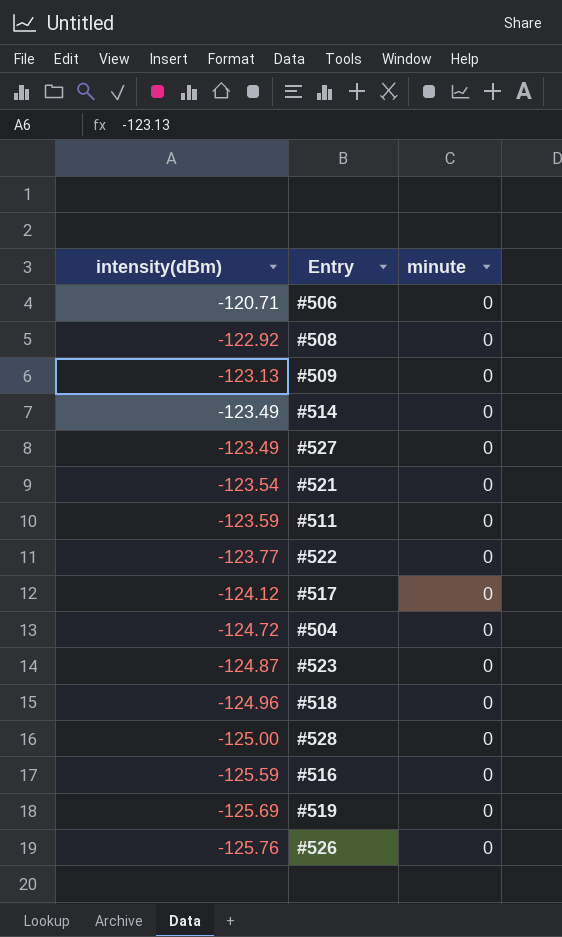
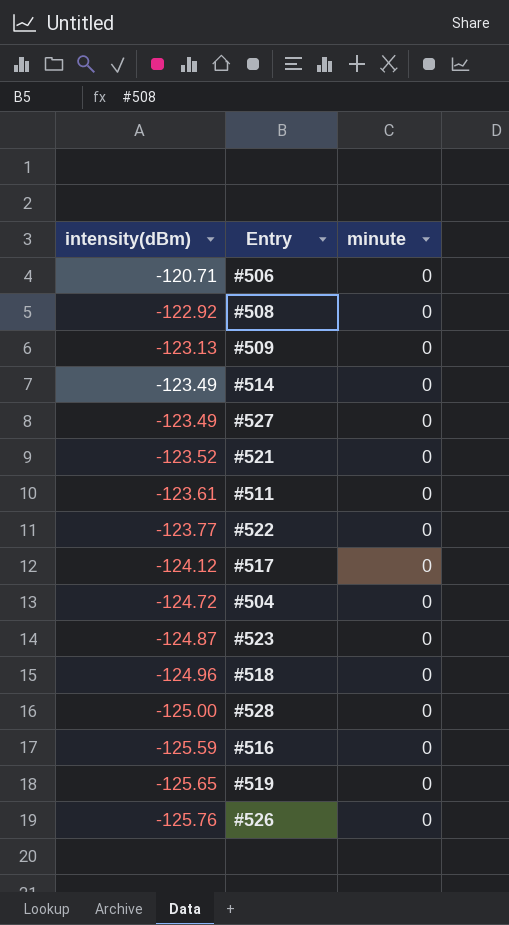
#521 | intensity(dBm): -123.54 -> -123.52
#511 | intensity(dBm): -123.59 -> -123.61
#519 | intensity(dBm): -125.69 -> -125.65

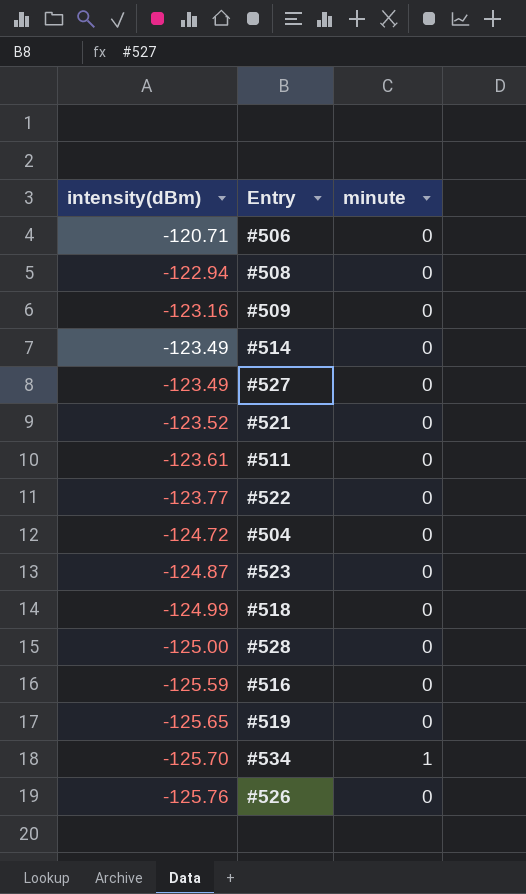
row #517: -124.12 | 0 -> none
#508 | intensity(dBm): -122.92 -> -122.94
#509 | intensity(dBm): -123.13 -> -123.16
#518 | intensity(dBm): -124.96 -> -124.99
row #534: none -> -125.70 | 1

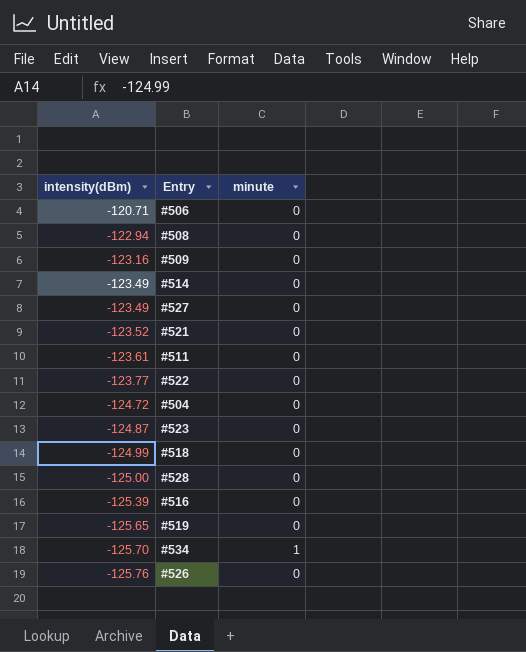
#516 | intensity(dBm): -125.59 -> -125.39

